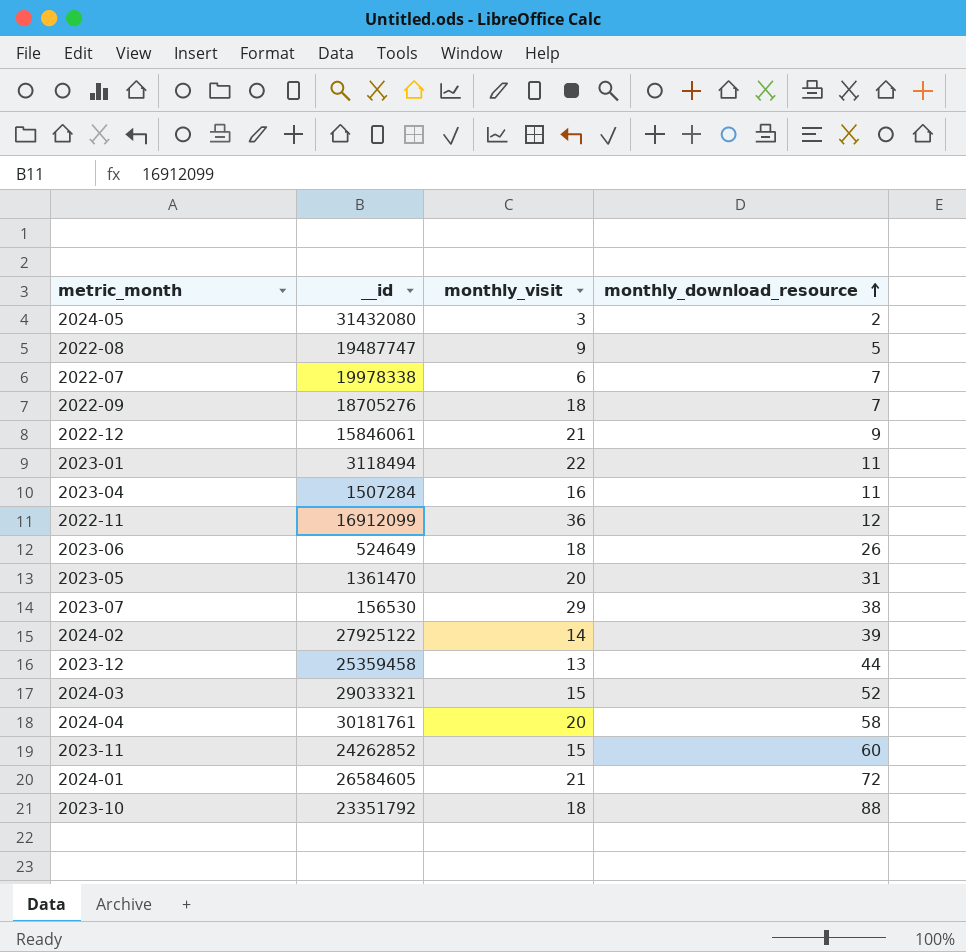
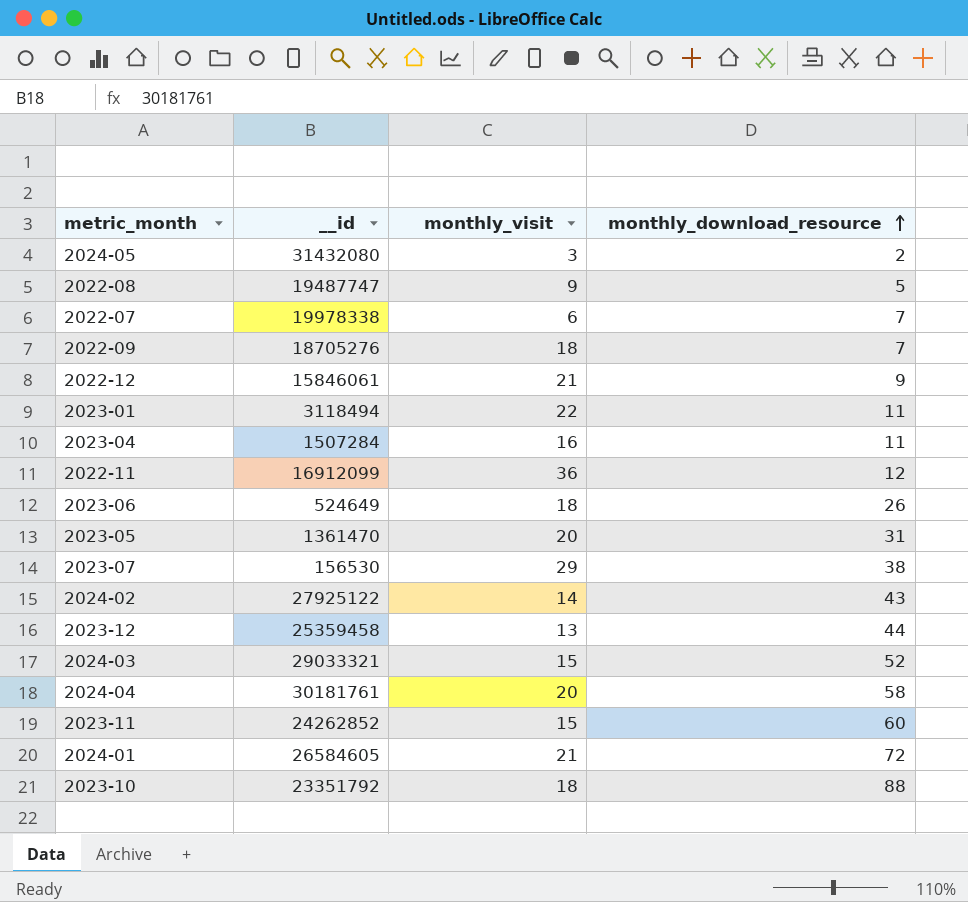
2024-02 | monthly_download_resource: 39 -> 43

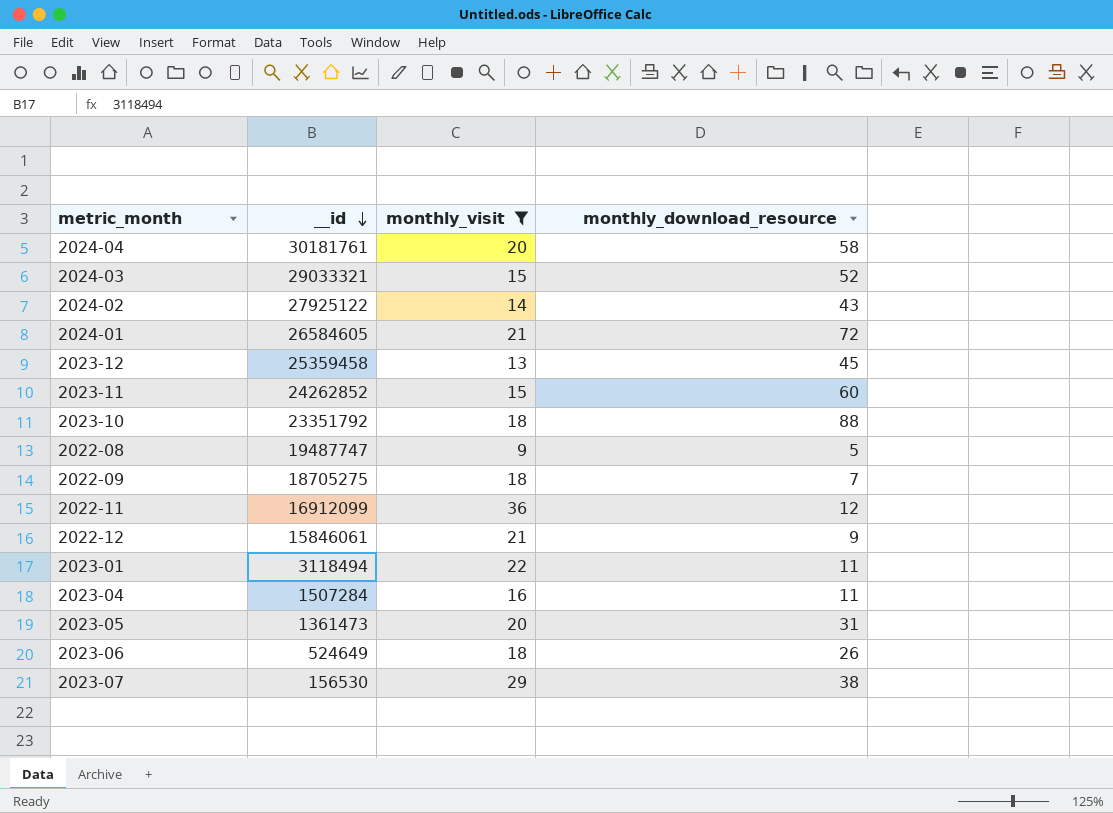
filter: none -> monthly_visit >= 9
row order: monthly_download_resource ascending -> __id descending
2023-12 | monthly_download_resource: 44 -> 45
2022-09 | __id: 18705276 -> 18705275
2023-05 | __id: 1361470 -> 1361473

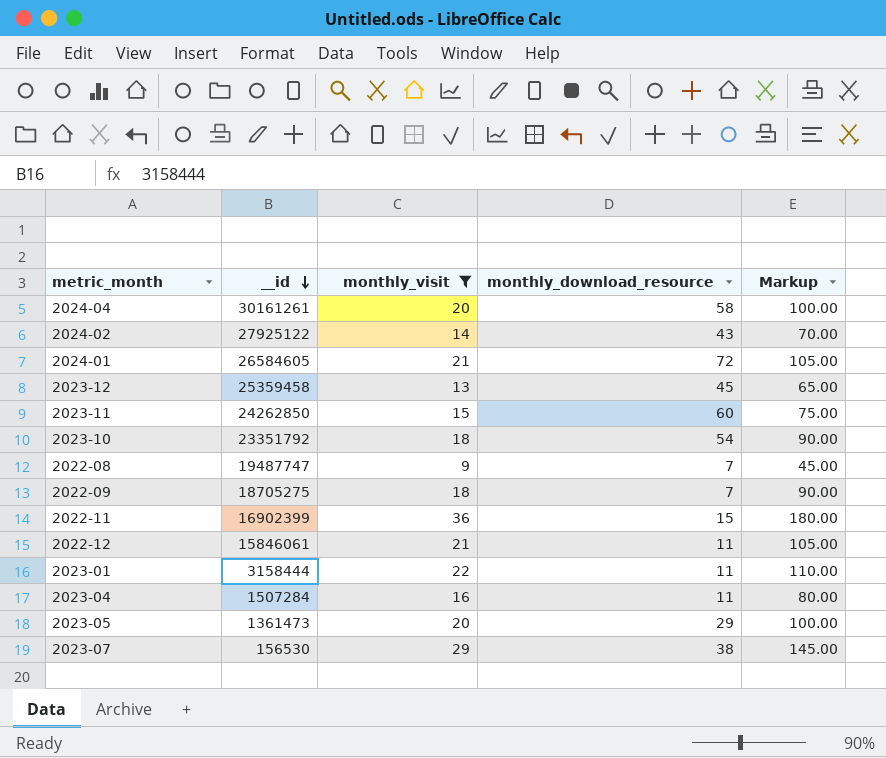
column Markup | formula: none -> [monthly_visit] * 5
row 2024-03: 29033321 | 15 | 52 -> none
row 2023-06: 524649 | 18 | 26 -> none
2024-04 | __id: 30181761 -> 30161261
2023-11 | __id: 24262852 -> 24262850
2023-10 | monthly_download_resource: 88 -> 54
2022-08 | monthly_download_resource: 5 -> 7
2022-11 | __id: 16912099 -> 16902399
2022-11 | monthly_download_resource: 12 -> 15
2022-12 | monthly_download_resource: 9 -> 11
2023-01 | __id: 3118494 -> 3158444
2023-05 | monthly_download_resource: 31 -> 29

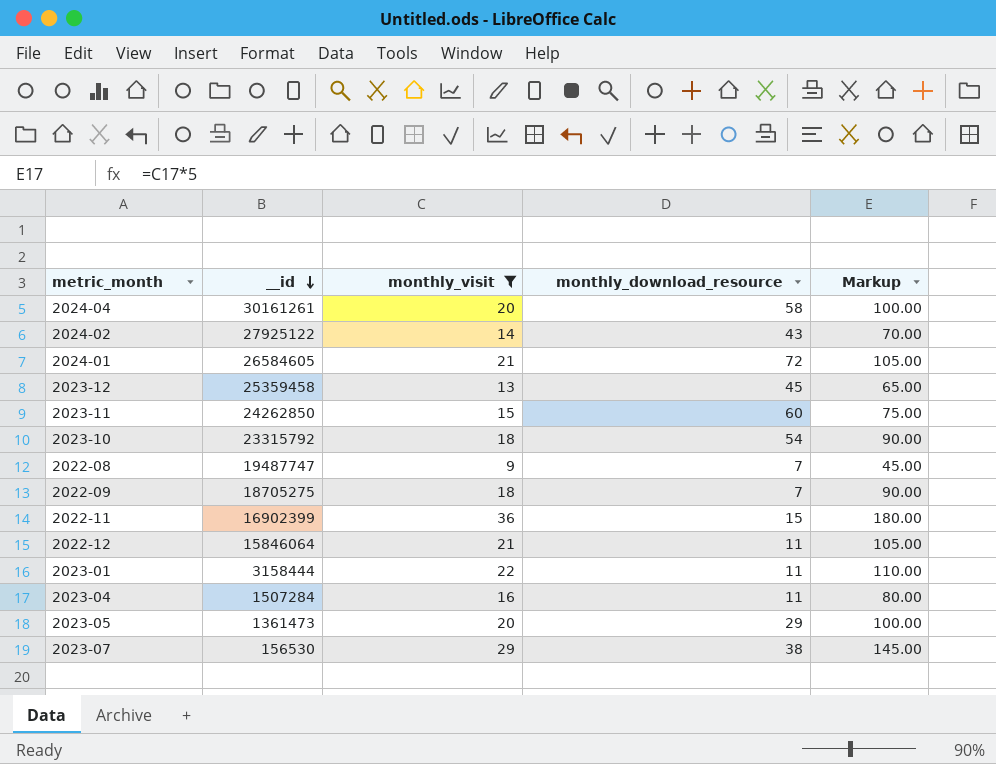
2023-10 | __id: 23351792 -> 23315792
2022-12 | __id: 15846061 -> 15846064

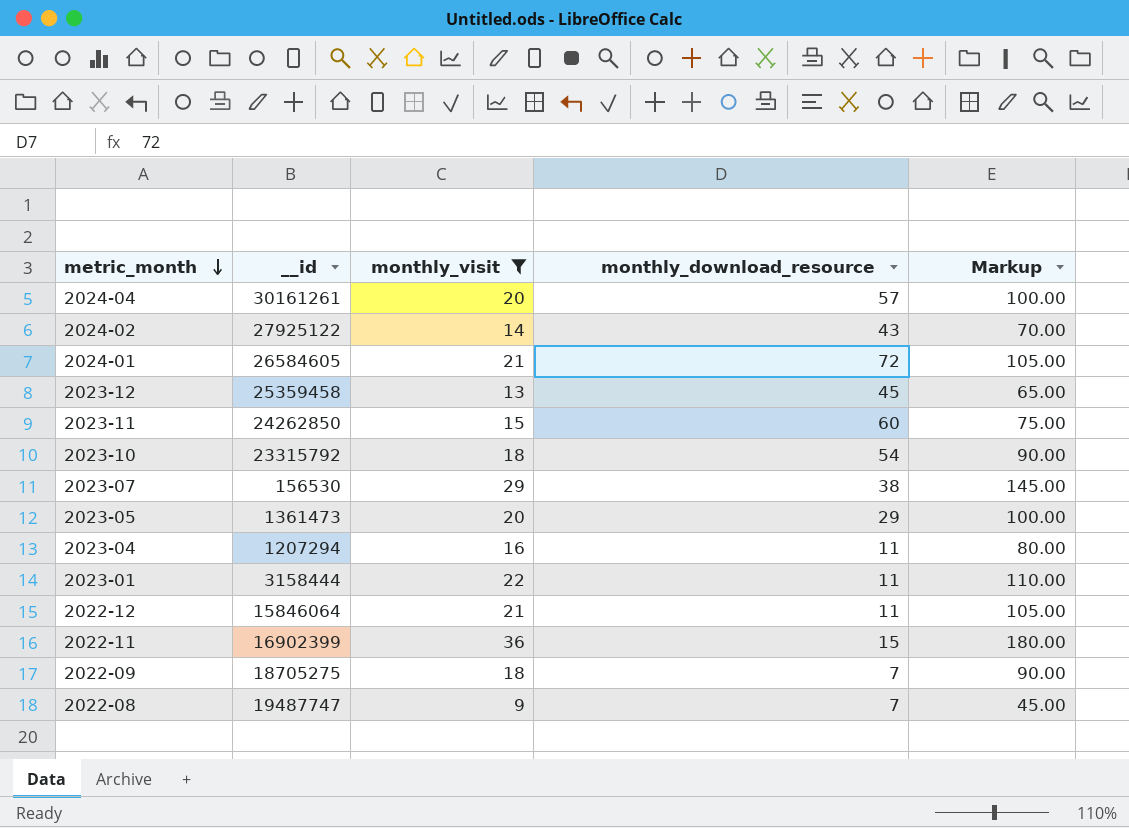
row order: __id descending -> metric_month descending
2024-04 | monthly_download_resource: 58 -> 57
2023-04 | __id: 1507284 -> 1207294

